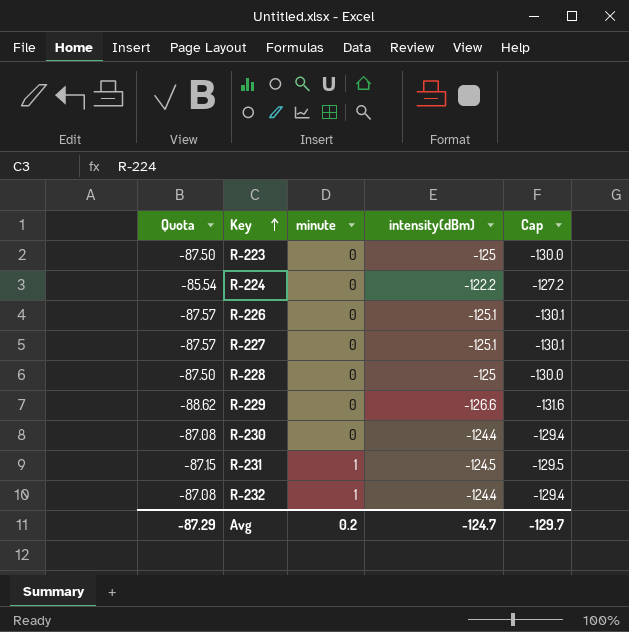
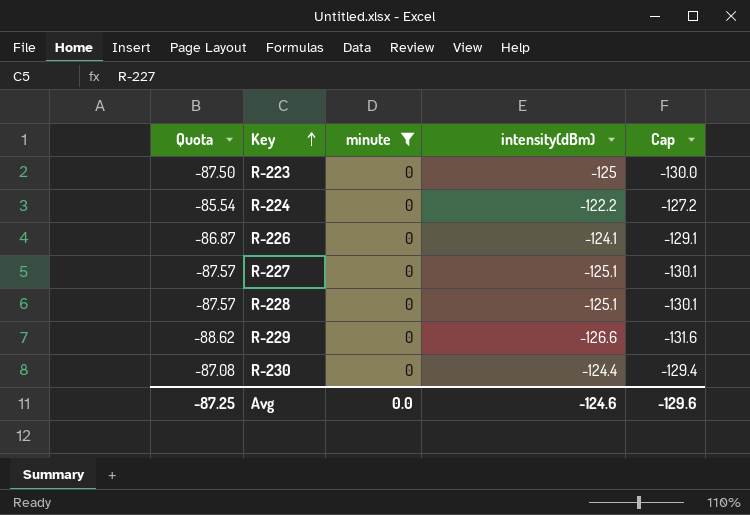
filter: none -> minute = 0
R-226 | Quota: -87.57 -> -86.87
R-226 | intensity(dBm): -125.1 -> -124.1
R-226 | Cap: -130.1 -> -129.1
R-228 | Quota: -87.50 -> -87.57
R-228 | intensity(dBm): -125 -> -125.1
R-228 | Cap: -130.0 -> -130.1
Avg | Quota: -87.29 -> -87.25
Avg | minute: 0.2 -> 0.0
Avg | intensity(dBm): -124.7 -> -124.6
Avg | Cap: -129.7 -> -129.6

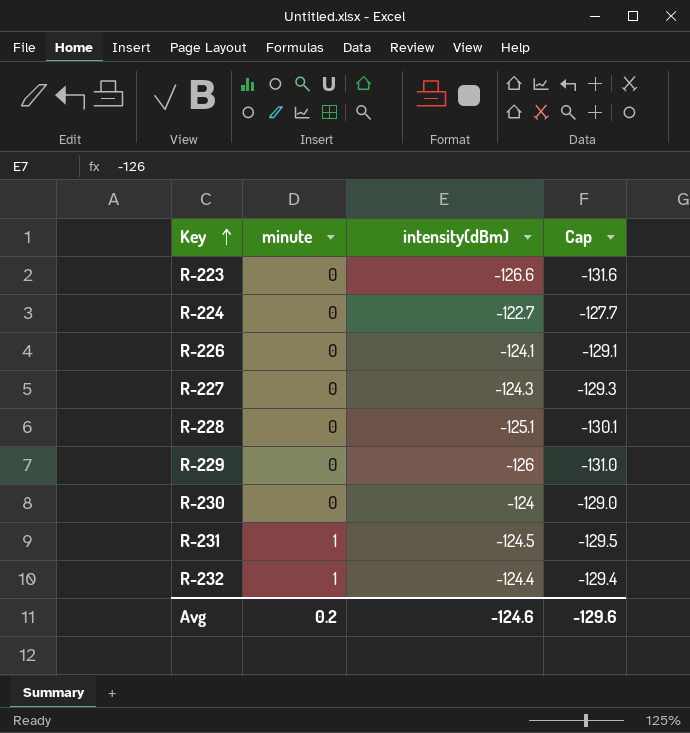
filter: minute = 0 -> none
column Quota | formula: [intensity(dBm)] * 0.7 -> none
R-223 | intensity(dBm): -125 -> -126.6
R-223 | Cap: -130.0 -> -131.6
R-224 | intensity(dBm): -122.2 -> -122.7
R-224 | Cap: -127.2 -> -127.7
R-227 | intensity(dBm): -125.1 -> -124.3
R-227 | Cap: -130.1 -> -129.3
R-229 | intensity(dBm): -126.6 -> -126
R-229 | Cap: -131.6 -> -131.0
R-230 | intensity(dBm): -124.4 -> -124
R-230 | Cap: -129.4 -> -129.0
Avg | minute: 0.0 -> 0.2

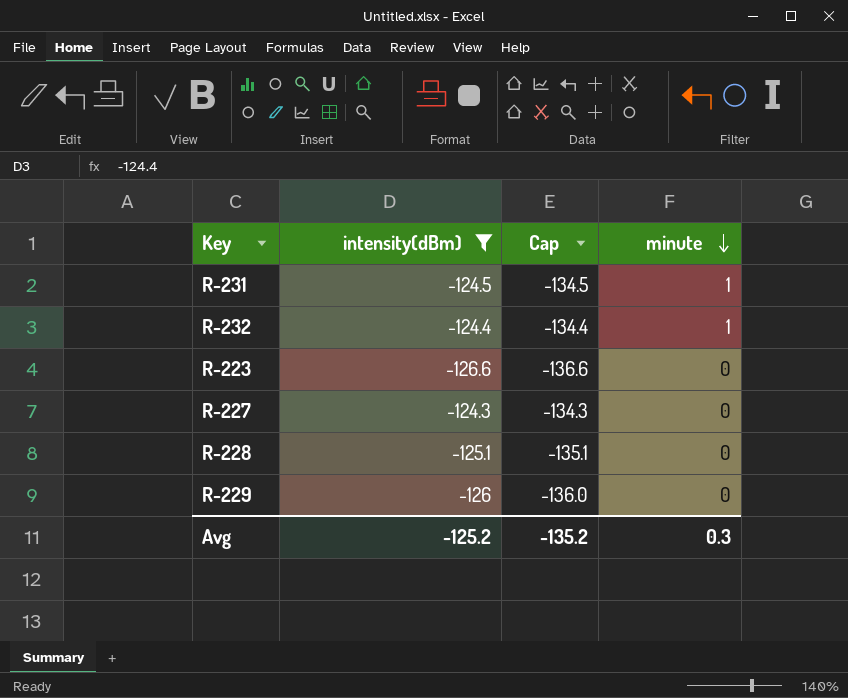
filter: none -> intensity(dBm) <= -124.3
row order: Key ascending -> minute descending
column Cap | formula: [intensity(dBm)] - 5 -> [intensity(dBm)] - 10
column minute | position: 2 -> 4
Avg | intensity(dBm): -124.6 -> -125.2
Avg | Cap: -129.6 -> -135.2
Avg | minute: 0.2 -> 0.3

